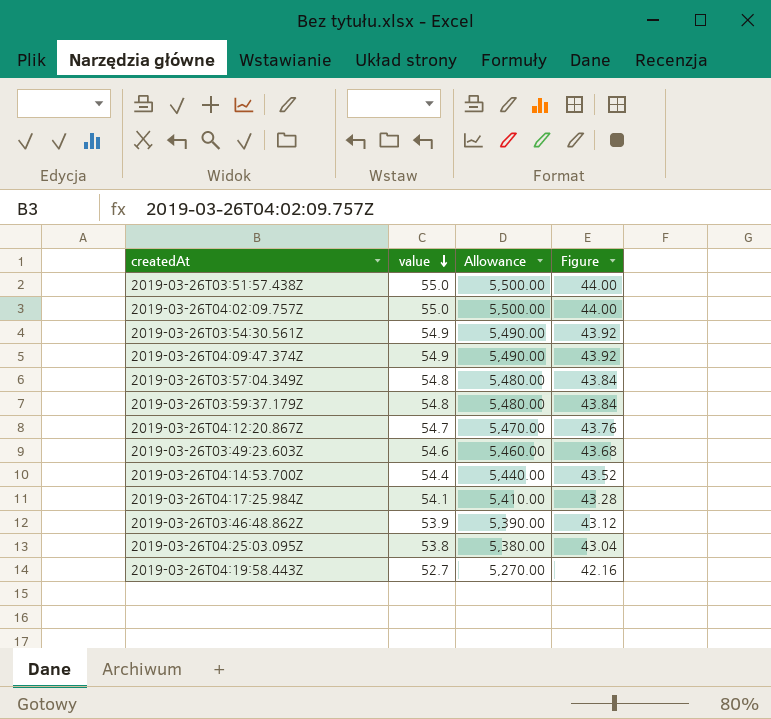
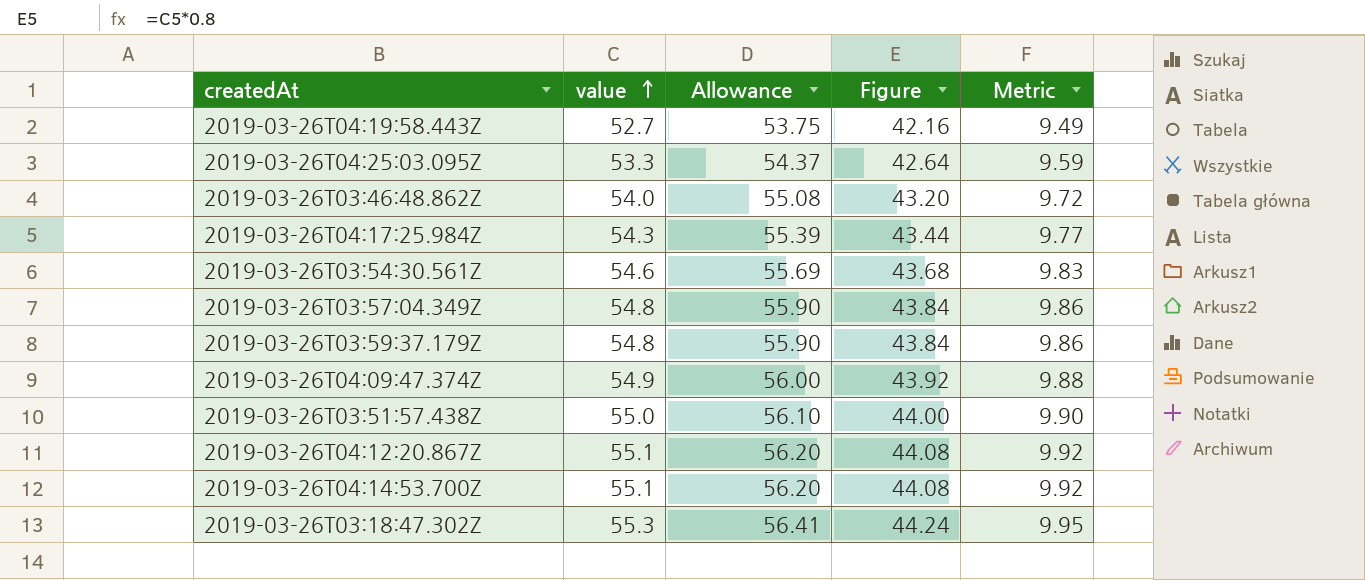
row order: value descending -> value ascending
column Allowance | formula: [value] * 100 -> [value] * 1.02
column Metric | formula: none -> [value] * 0.18
row 2019-03-26T04:02:09.757Z: 55.0 | 5,500.00 | 44.00 -> none
row 2019-03-26T03:49:23.603Z: 54.6 | 5,460.00 | 43.68 -> none
2019-03-26T04:25:03.095Z | value: 53.8 -> 53.3
2019-03-26T04:25:03.095Z | Figure: 43.04 -> 42.64
2019-03-26T03:46:48.862Z | value: 53.9 -> 54.0
2019-03-26T03:46:48.862Z | Figure: 43.12 -> 43.20
2019-03-26T04:17:25.984Z | value: 54.1 -> 54.3
2019-03-26T04:17:25.984Z | Figure: 43.28 -> 43.44
2019-03-26T03:54:30.561Z | value: 54.9 -> 54.6
2019-03-26T03:54:30.561Z | Figure: 43.92 -> 43.68
2019-03-26T04:12:20.867Z | value: 54.7 -> 55.1
2019-03-26T04:12:20.867Z | Figure: 43.76 -> 44.08
2019-03-26T04:14:53.700Z | value: 54.4 -> 55.1
2019-03-26T04:14:53.700Z | Figure: 43.52 -> 44.08
row 2019-03-26T03:18:47.302Z: none -> 55.3 | 56.41 | 44.24 | 9.95

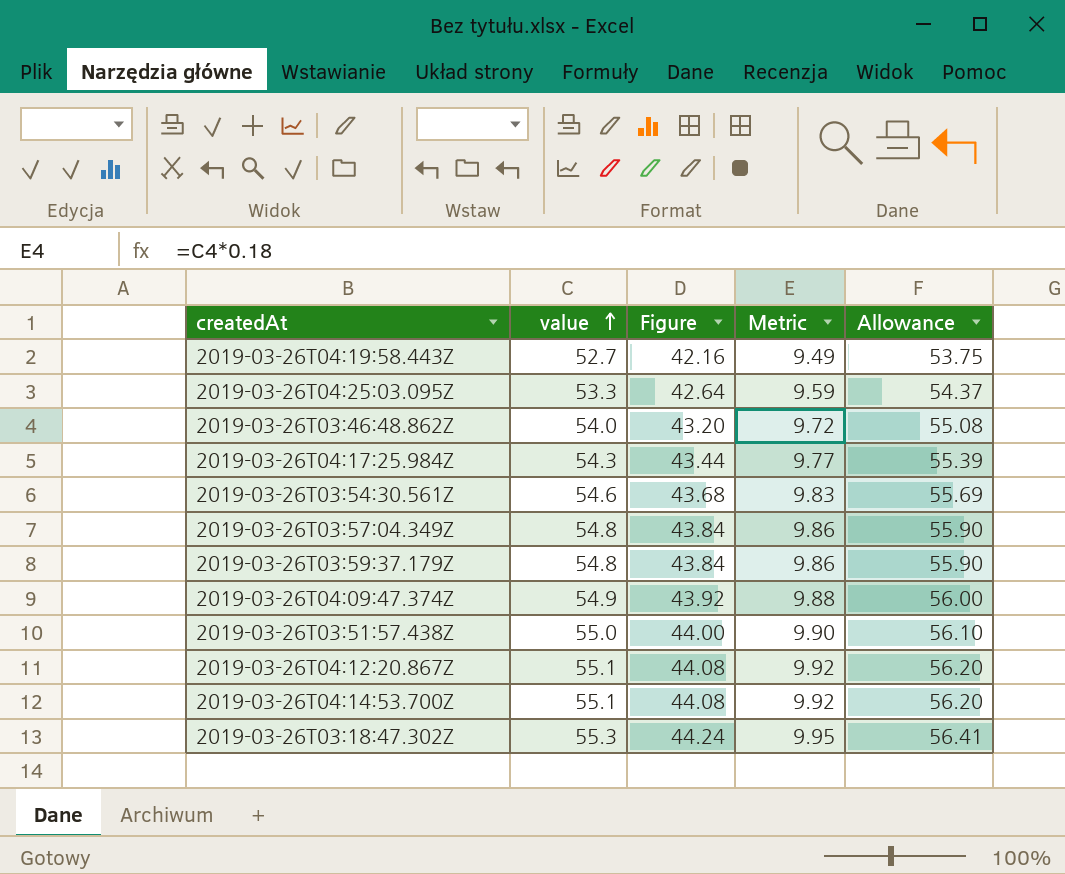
column Allowance | position: 3 -> 5

